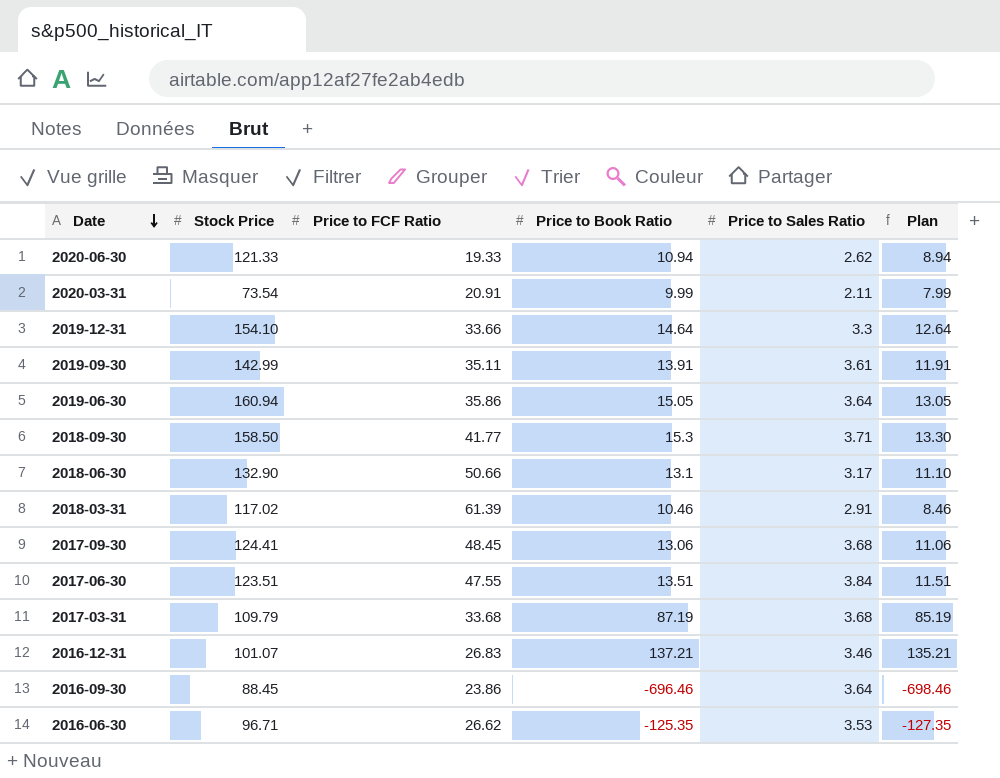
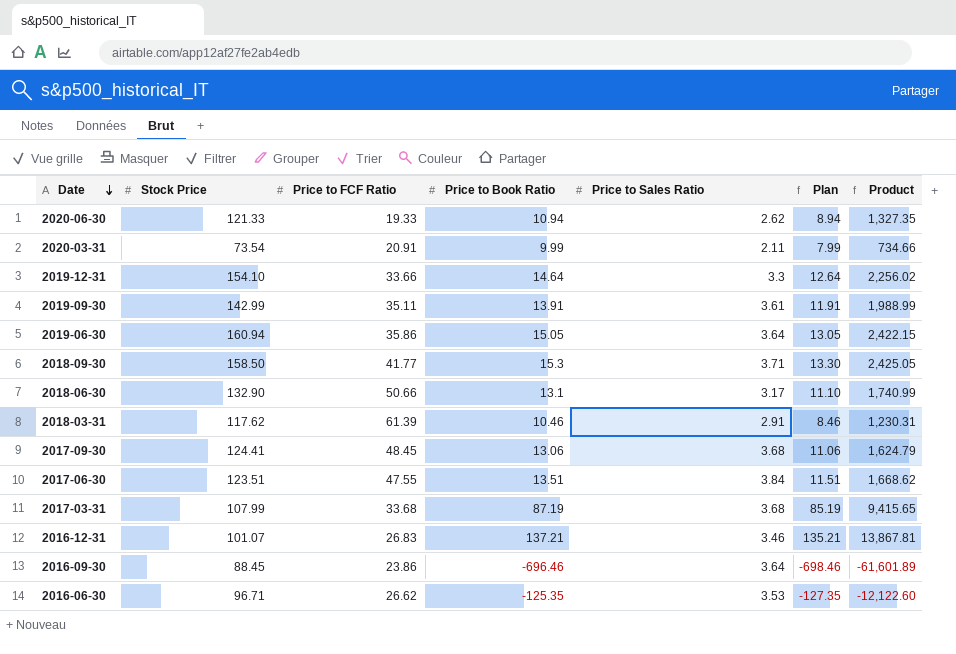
column Product | formula: none -> [Stock Price] * [Price to Book Ratio]
2018-03-31 | Stock Price: 117.02 -> 117.62
2017-03-31 | Stock Price: 109.79 -> 107.99

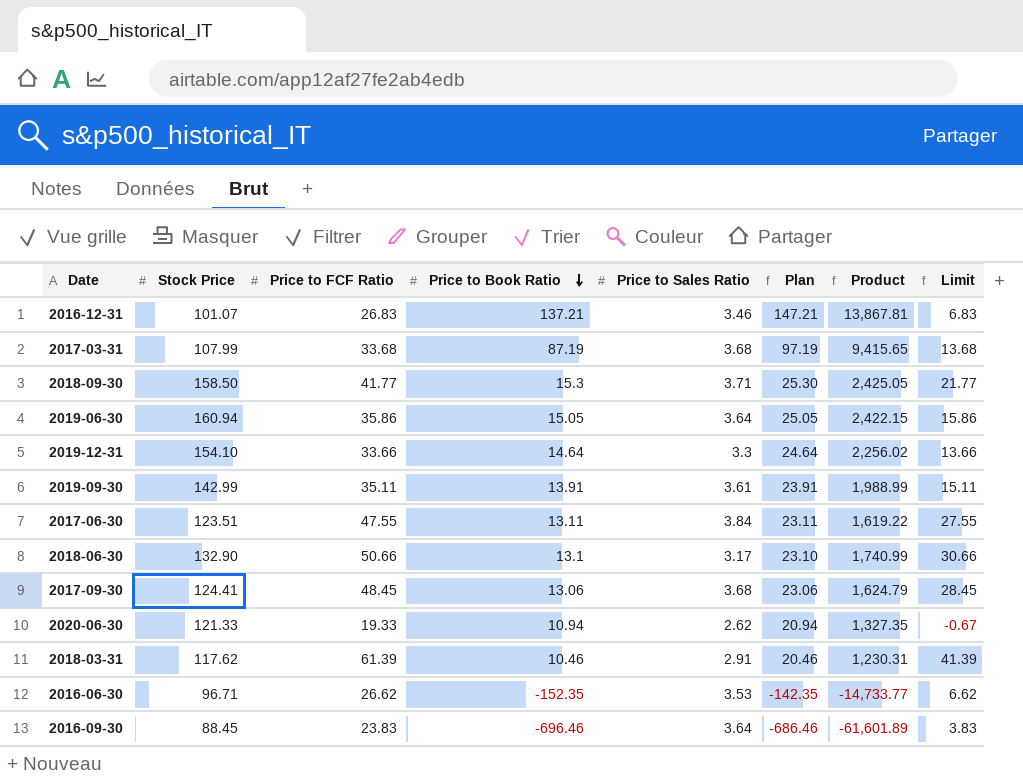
row order: Date descending -> Price to Book Ratio descending
column Plan | formula: [Price to Book Ratio] - 2 -> [Price to Book Ratio] + 10
column Limit | formula: none -> [Price to FCF Ratio] - 20
row 2020-03-31: 73.54 | 20.91 | 9.99 | 2.11 | 7.99 | 734.66 -> none
2017-06-30 | Price to Book Ratio: 13.51 -> 13.11
2017-06-30 | Product: 1,668.62 -> 1,619.22
2016-06-30 | Price to Book Ratio: -125.35 -> -152.35
2016-06-30 | Product: -12,122.60 -> -14,733.77
2016-09-30 | Price to FCF Ratio: 23.86 -> 23.83

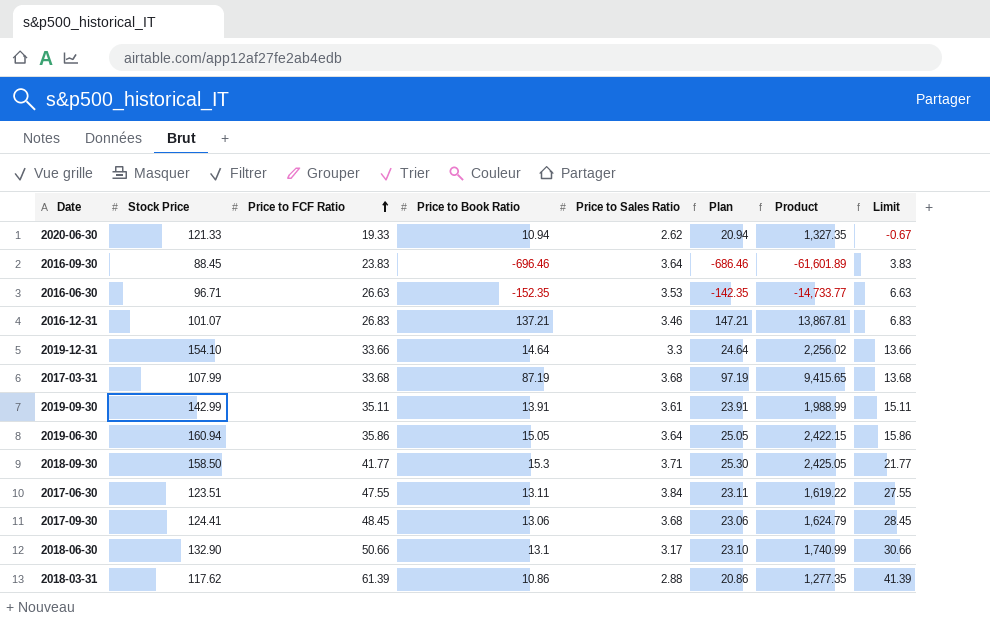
row order: Price to Book Ratio descending -> Price to FCF Ratio ascending
2016-06-30 | Price to FCF Ratio: 26.62 -> 26.63
2016-06-30 | Limit: 6.62 -> 6.63
2018-03-31 | Price to Book Ratio: 10.46 -> 10.86
2018-03-31 | Price to Sales Ratio: 2.91 -> 2.88
2018-03-31 | Plan: 20.46 -> 20.86
2018-03-31 | Product: 1,230.31 -> 1,277.35

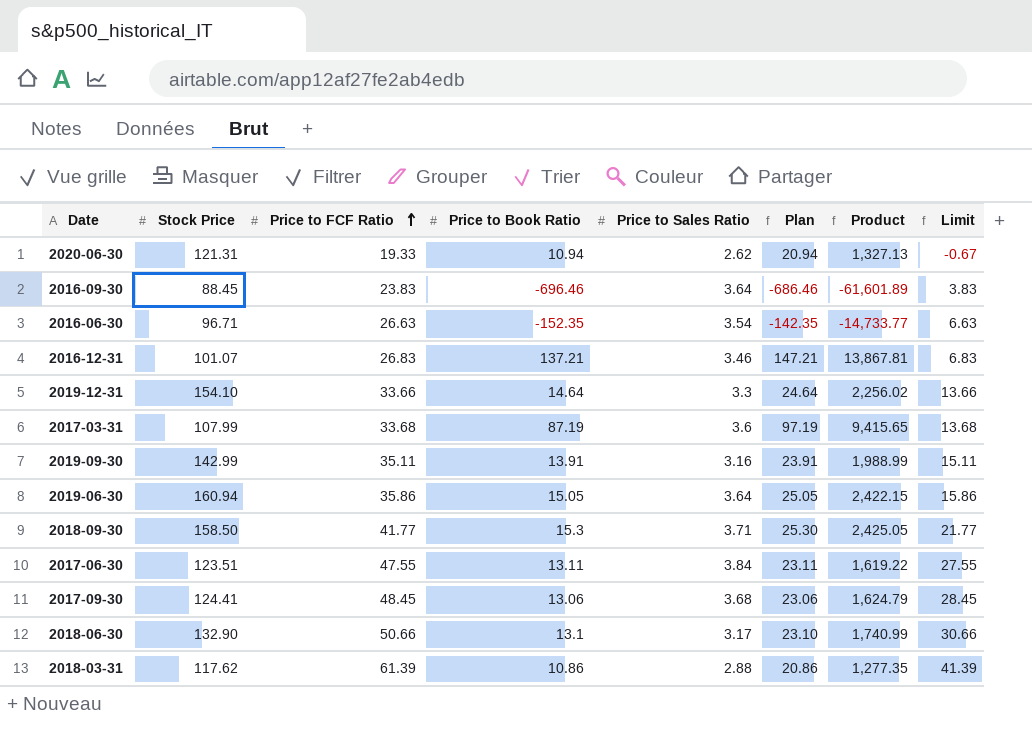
2020-06-30 | Stock Price: 121.33 -> 121.31
2020-06-30 | Product: 1,327.35 -> 1,327.13
2016-06-30 | Price to Sales Ratio: 3.53 -> 3.54
2017-03-31 | Price to Sales Ratio: 3.68 -> 3.6
2019-09-30 | Price to Sales Ratio: 3.61 -> 3.16

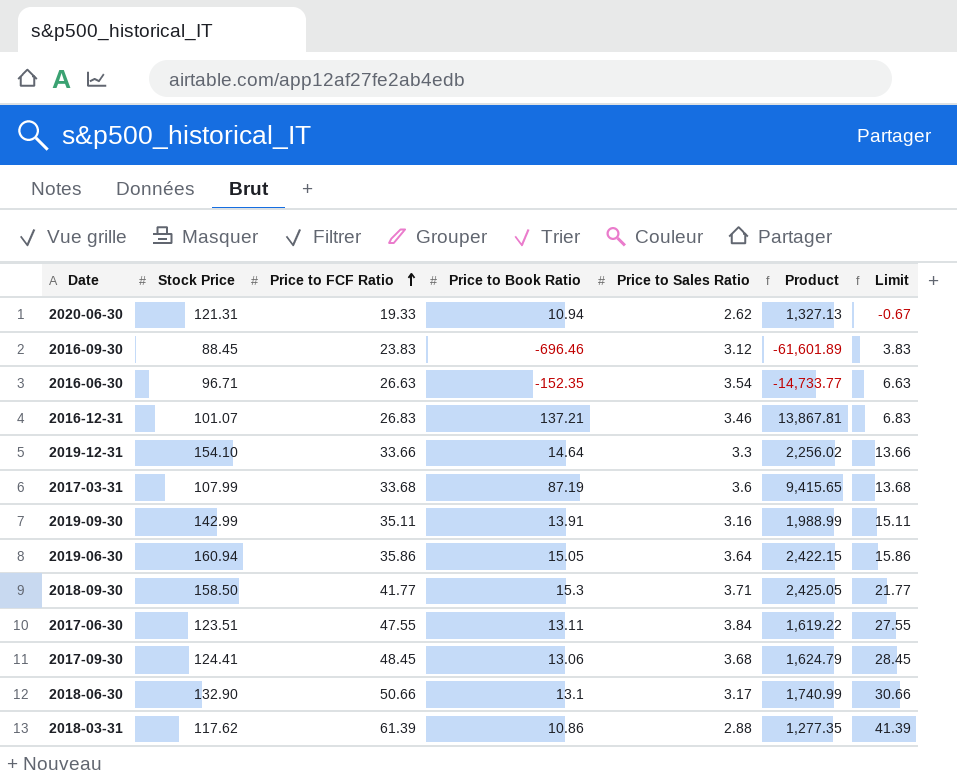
column Plan | formula: [Price to Book Ratio] + 10 -> none
2016-09-30 | Price to Sales Ratio: 3.64 -> 3.12

